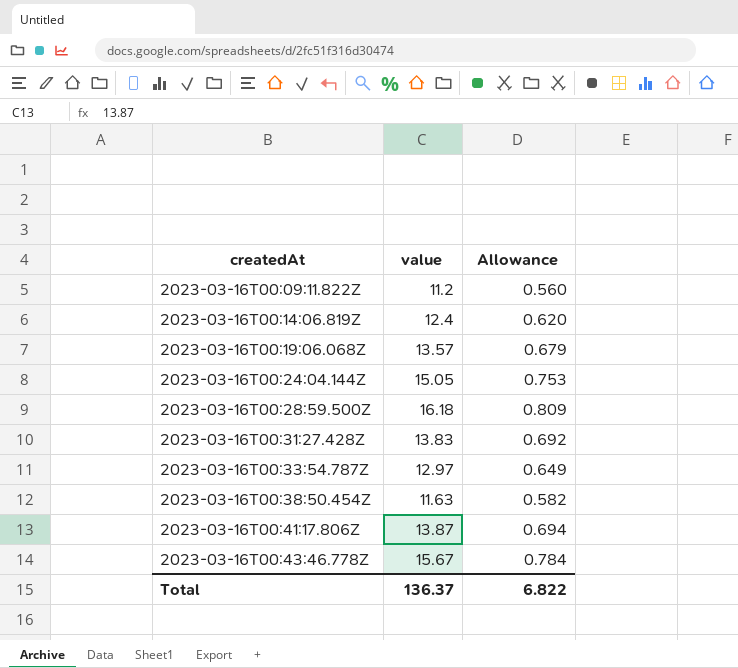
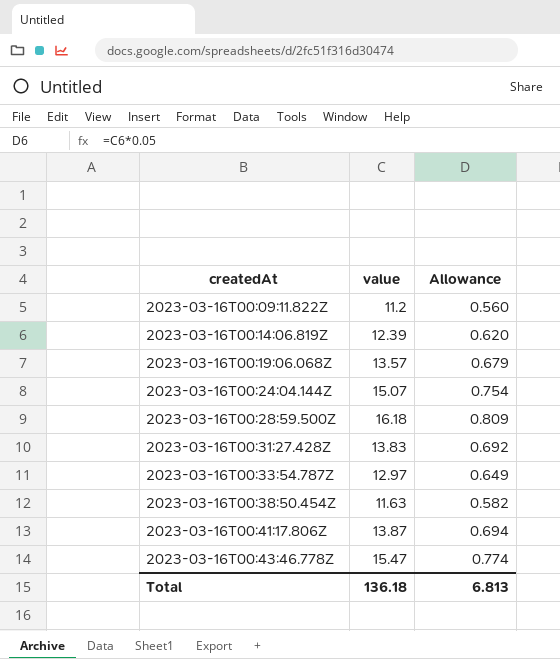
2023-03-16T00:14:06.819Z | value: 12.4 -> 12.39
2023-03-16T00:24:04.144Z | value: 15.05 -> 15.07
2023-03-16T00:24:04.144Z | Allowance: 0.753 -> 0.754
2023-03-16T00:43:46.778Z | value: 15.67 -> 15.47
2023-03-16T00:43:46.778Z | Allowance: 0.784 -> 0.774
Total | value: 136.37 -> 136.18
Total | Allowance: 6.822 -> 6.813

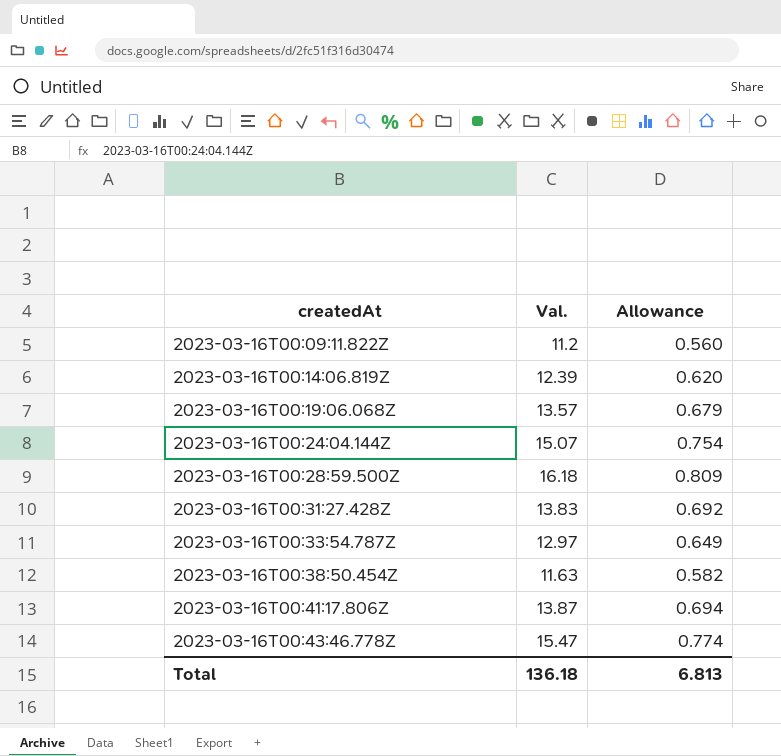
column name: value -> Val.

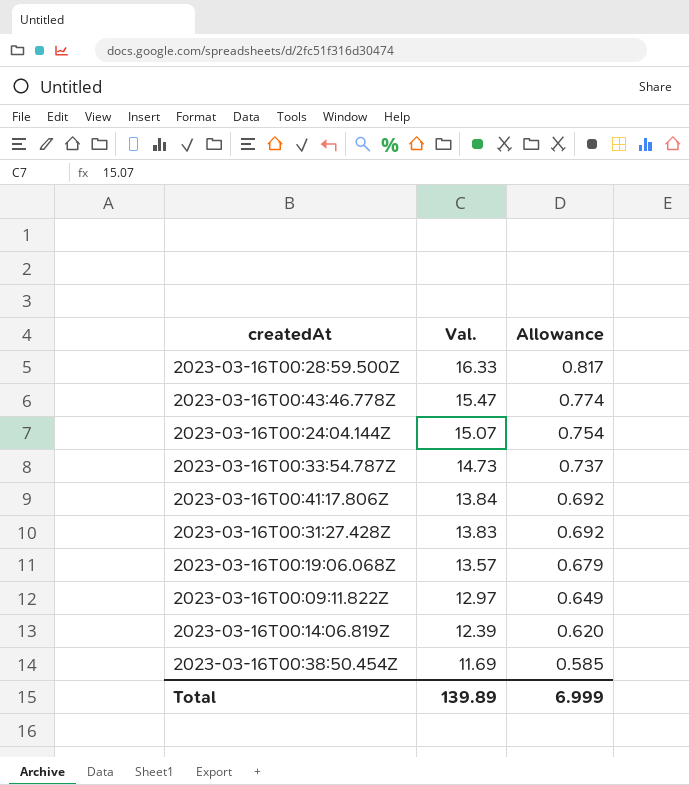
row order: createdAt ascending -> Val. descending
2023-03-16T00:28:59.500Z | Val.: 16.18 -> 16.33
2023-03-16T00:28:59.500Z | Allowance: 0.809 -> 0.817
2023-03-16T00:33:54.787Z | Val.: 12.97 -> 14.73
2023-03-16T00:33:54.787Z | Allowance: 0.649 -> 0.737
2023-03-16T00:41:17.806Z | Val.: 13.87 -> 13.84
2023-03-16T00:41:17.806Z | Allowance: 0.694 -> 0.692
2023-03-16T00:09:11.822Z | Val.: 11.2 -> 12.97
2023-03-16T00:09:11.822Z | Allowance: 0.560 -> 0.649
2023-03-16T00:38:50.454Z | Val.: 11.63 -> 11.69
2023-03-16T00:38:50.454Z | Allowance: 0.582 -> 0.585
Total | Val.: 136.18 -> 139.89
Total | Allowance: 6.813 -> 6.999

